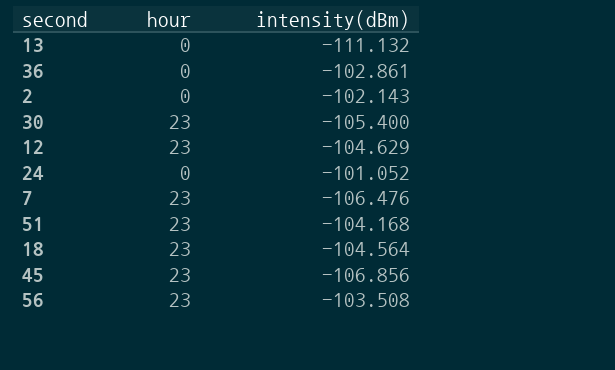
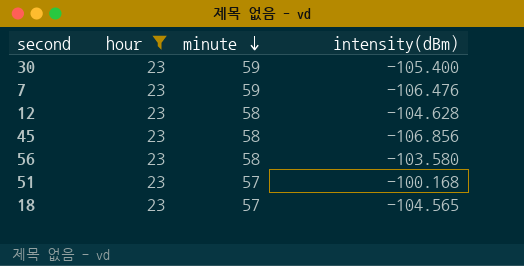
filter: none -> hour = 23
row order: none -> minute descending
column minute | position: none -> 3
12 | intensity(dBm): -104.629 -> -104.628
56 | intensity(dBm): -103.508 -> -103.580
51 | intensity(dBm): -104.168 -> -100.168
18 | intensity(dBm): -104.564 -> -104.565

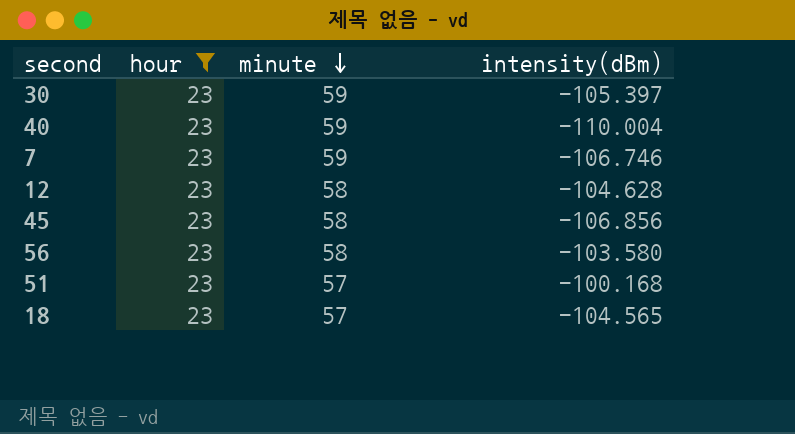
30 | intensity(dBm): -105.400 -> -105.397
row 40: none -> 23 | 59 | -110.004
7 | intensity(dBm): -106.476 -> -106.746

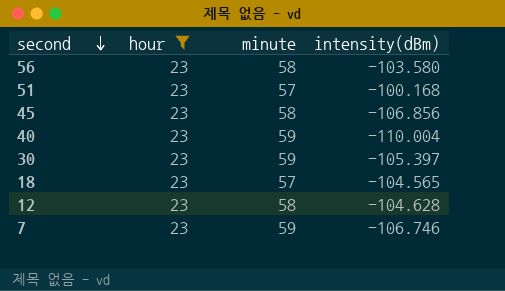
row order: minute descending -> second descending

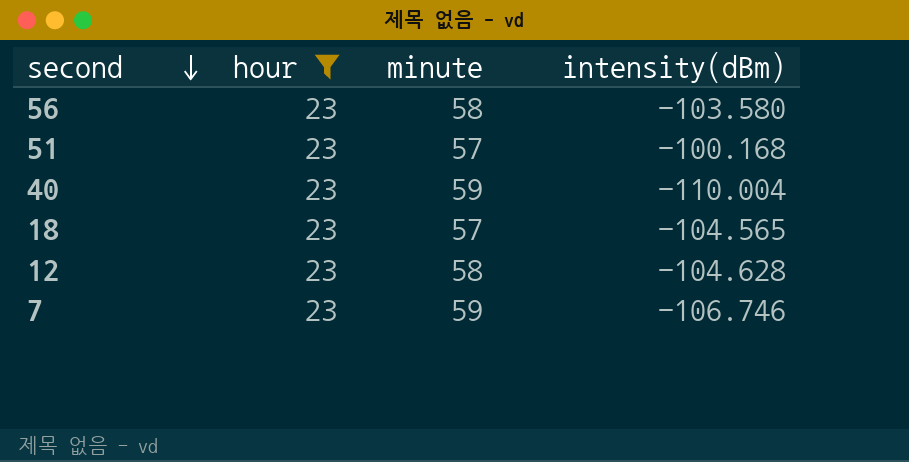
row 45: 23 | 58 | -106.856 -> none
row 30: 23 | 59 | -105.397 -> none

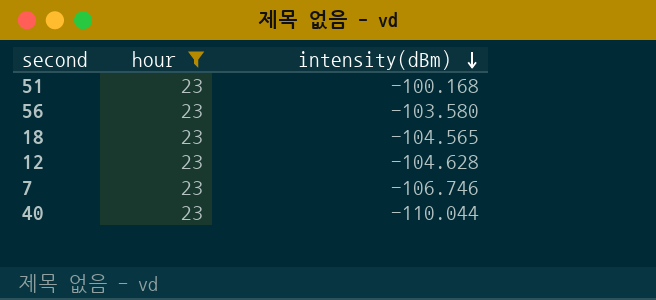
row order: second descending -> intensity(dBm) descending
column minute | position: 3 -> none
40 | intensity(dBm): -110.004 -> -110.044

